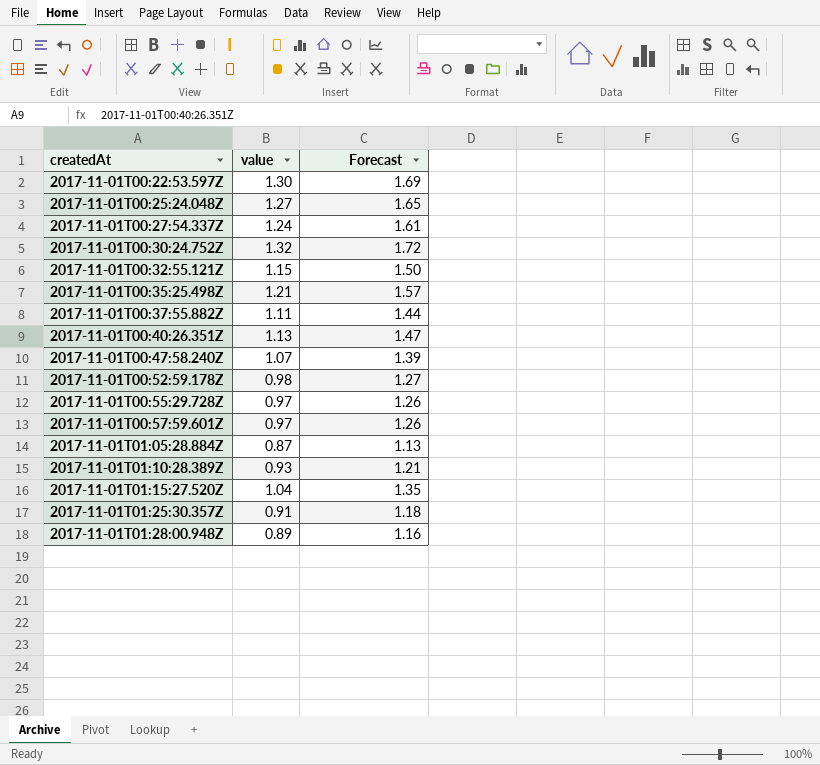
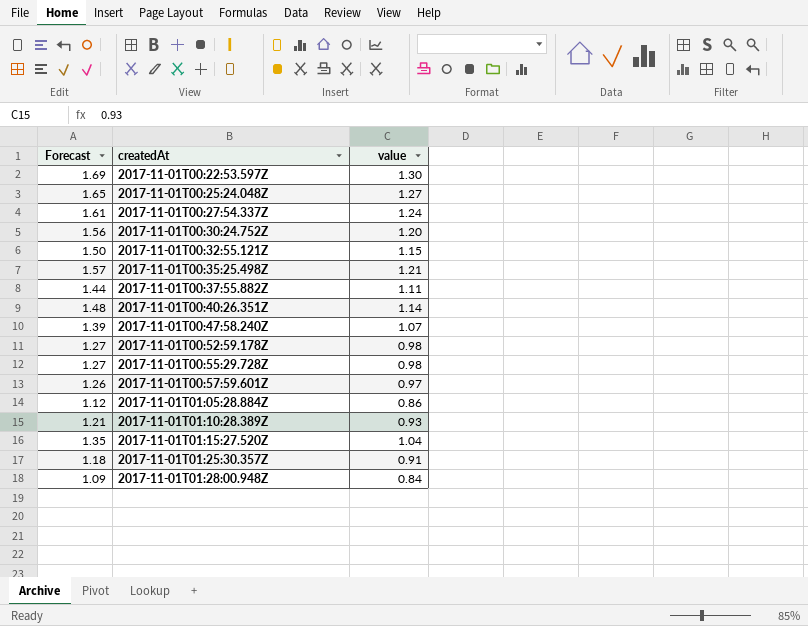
column Forecast | position: 3 -> 1
2017-11-01T00:30:24.752Z | Forecast: 1.72 -> 1.56
2017-11-01T00:30:24.752Z | value: 1.32 -> 1.20
2017-11-01T00:40:26.351Z | Forecast: 1.47 -> 1.48
2017-11-01T00:40:26.351Z | value: 1.13 -> 1.14
2017-11-01T00:55:29.728Z | Forecast: 1.26 -> 1.27
2017-11-01T00:55:29.728Z | value: 0.97 -> 0.98
2017-11-01T01:05:28.884Z | Forecast: 1.13 -> 1.12
2017-11-01T01:05:28.884Z | value: 0.87 -> 0.86
2017-11-01T01:28:00.948Z | Forecast: 1.16 -> 1.09
2017-11-01T01:28:00.948Z | value: 0.89 -> 0.84

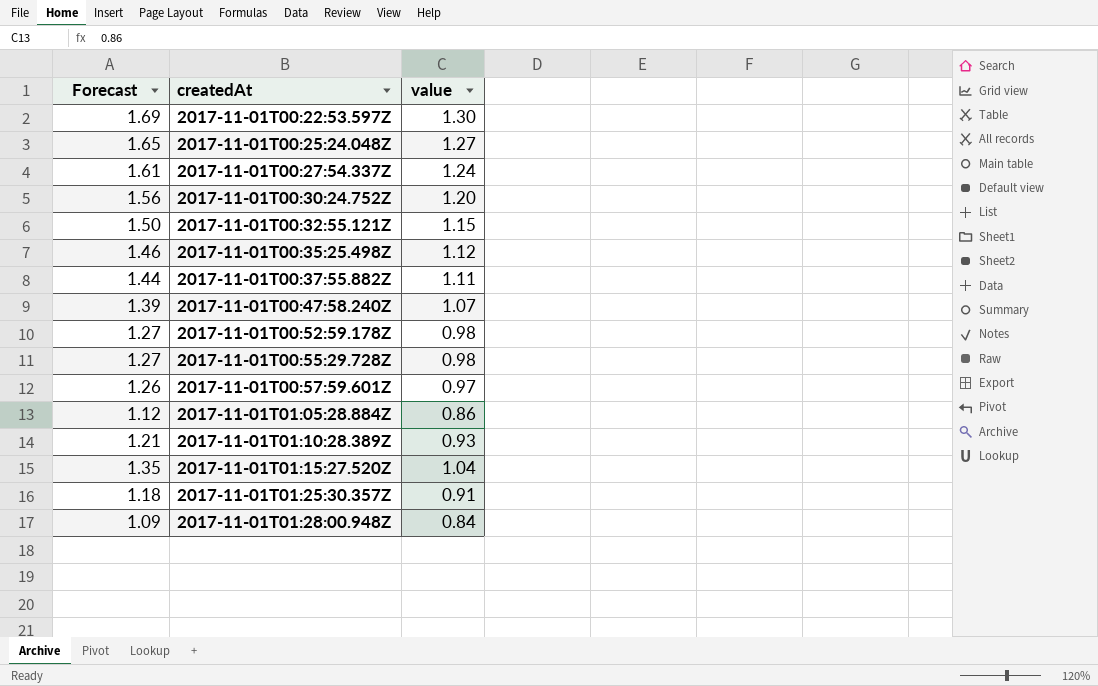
row 2017-11-01T00:40:26.351Z: 1.48 | 1.14 -> none
2017-11-01T00:35:25.498Z | Forecast: 1.57 -> 1.46
2017-11-01T00:35:25.498Z | value: 1.21 -> 1.12

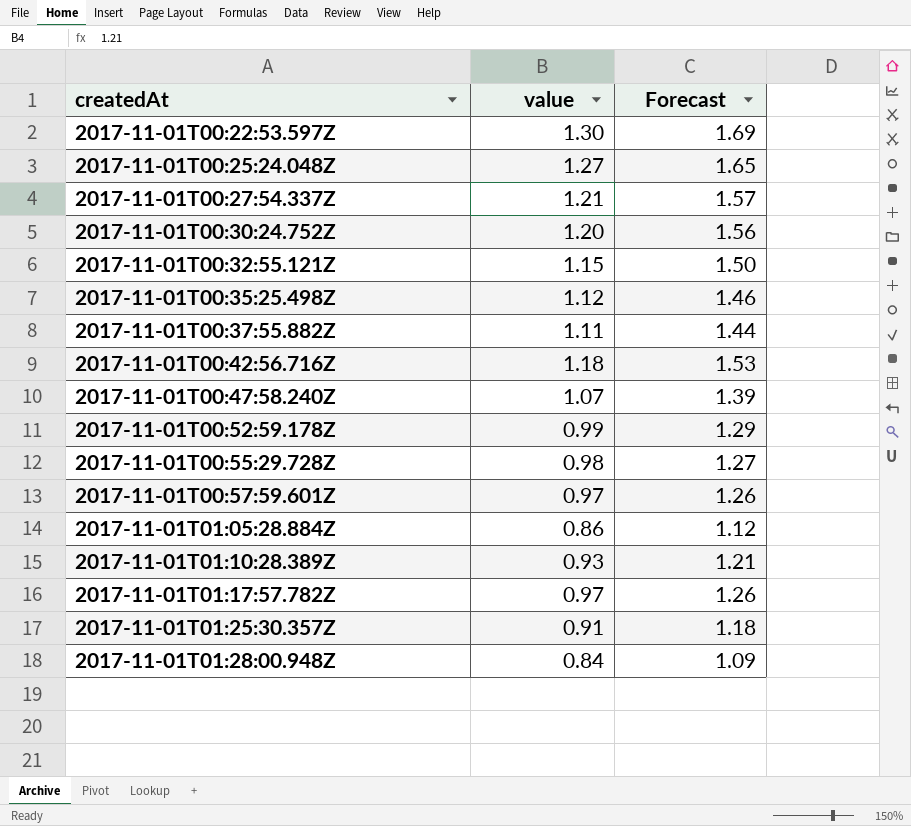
column Forecast | position: 1 -> 3
row 2017-11-01T01:15:27.520Z: 1.35 | 1.04 -> none
2017-11-01T00:27:54.337Z | value: 1.24 -> 1.21
2017-11-01T00:27:54.337Z | Forecast: 1.61 -> 1.57
row 2017-11-01T00:42:56.716Z: none -> 1.18 | 1.53
2017-11-01T00:52:59.178Z | value: 0.98 -> 0.99
2017-11-01T00:52:59.178Z | Forecast: 1.27 -> 1.29
row 2017-11-01T01:17:57.782Z: none -> 0.97 | 1.26

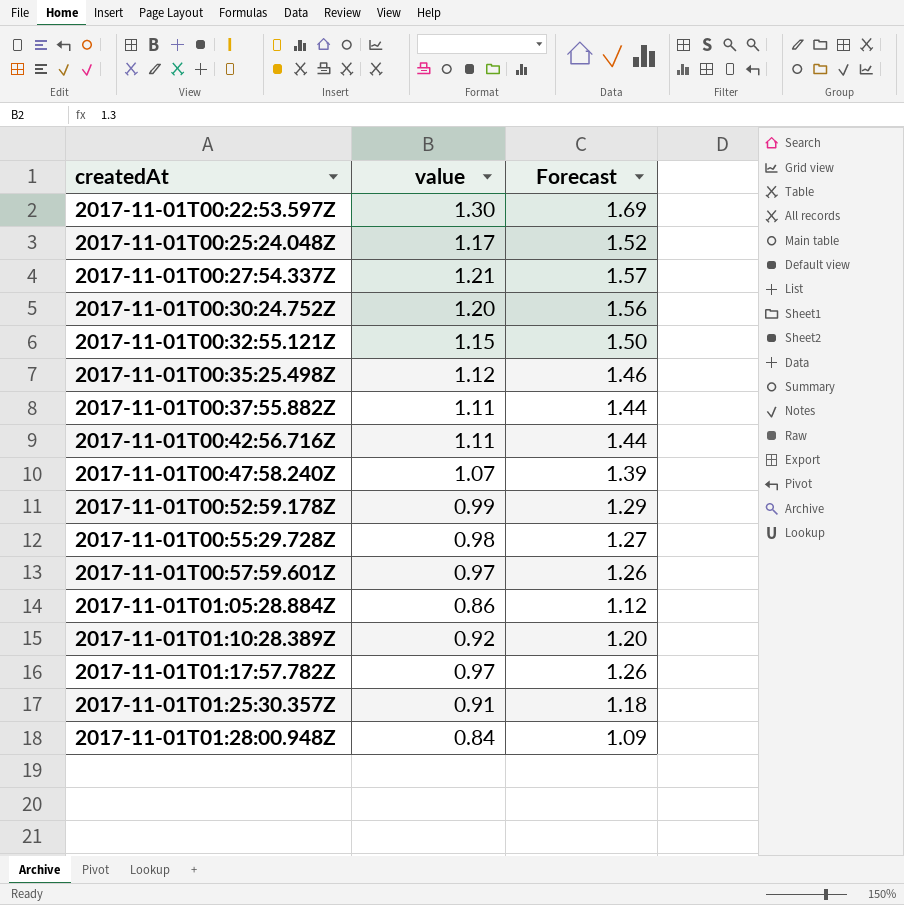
2017-11-01T00:25:24.048Z | value: 1.27 -> 1.17
2017-11-01T00:25:24.048Z | Forecast: 1.65 -> 1.52
2017-11-01T00:42:56.716Z | value: 1.18 -> 1.11
2017-11-01T00:42:56.716Z | Forecast: 1.53 -> 1.44
2017-11-01T01:10:28.389Z | value: 0.93 -> 0.92
2017-11-01T01:10:28.389Z | Forecast: 1.21 -> 1.20

